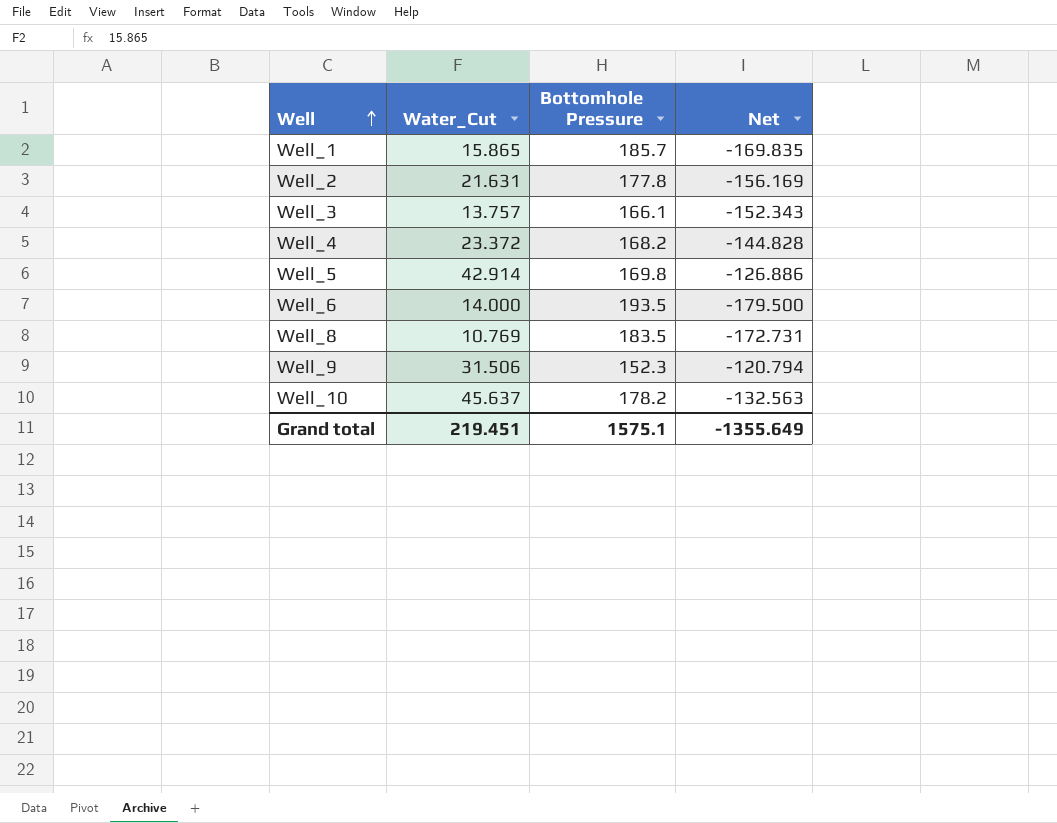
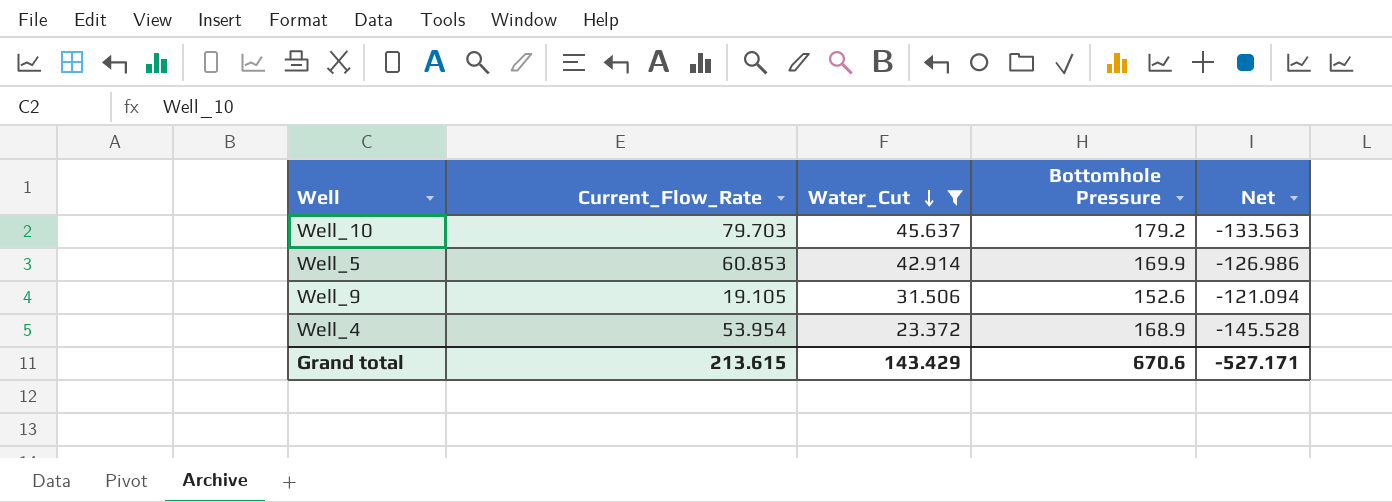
filter: none -> Water_Cut >= 23.372
row order: Well ascending -> Water_Cut descending
column Current_Flow_Rate | position: none -> 2
Well_10 | Bottomhole Pressure: 178.2 -> 179.2
Well_10 | Net: -132.563 -> -133.563
Well_5 | Bottomhole Pressure: 169.8 -> 169.9
Well_5 | Net: -126.886 -> -126.986
Well_9 | Bottomhole Pressure: 152.3 -> 152.6
Well_9 | Net: -120.794 -> -121.094
Well_4 | Bottomhole Pressure: 168.2 -> 168.9
Well_4 | Net: -144.828 -> -145.528
Grand total | Water_Cut: 219.451 -> 143.429
Grand total | Bottomhole Pressure: 1575.1 -> 670.6
Grand total | Net: -1355.649 -> -527.171

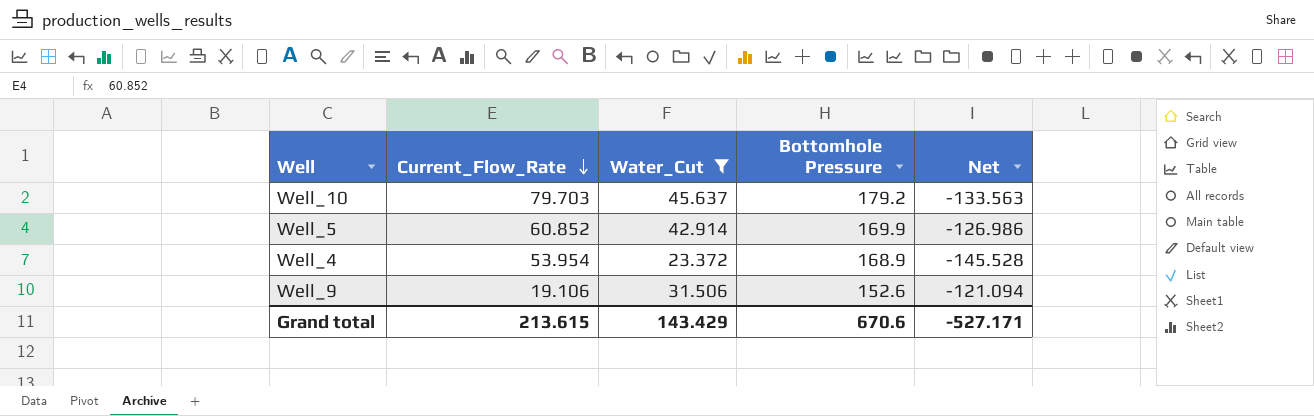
row order: Water_Cut descending -> Current_Flow_Rate descending
Well_5 | Current_Flow_Rate: 60.853 -> 60.852
Well_9 | Current_Flow_Rate: 19.105 -> 19.106

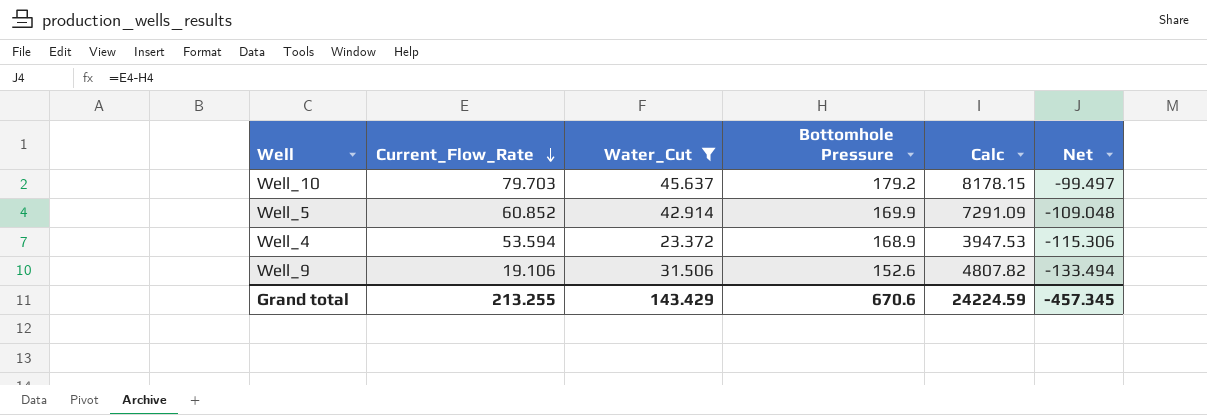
column Calc | formula: none -> [Water_Cut] * [Bottomhole Pressure]
column Net | formula: [Water_Cut] - [Bottomhole Pressure] -> [Current_Flow_Rate] - [Bottomhole Pressure]
Well_4 | Current_Flow_Rate: 53.954 -> 53.594
Grand total | Current_Flow_Rate: 213.615 -> 213.255
Grand total | Net: -527.171 -> -457.345

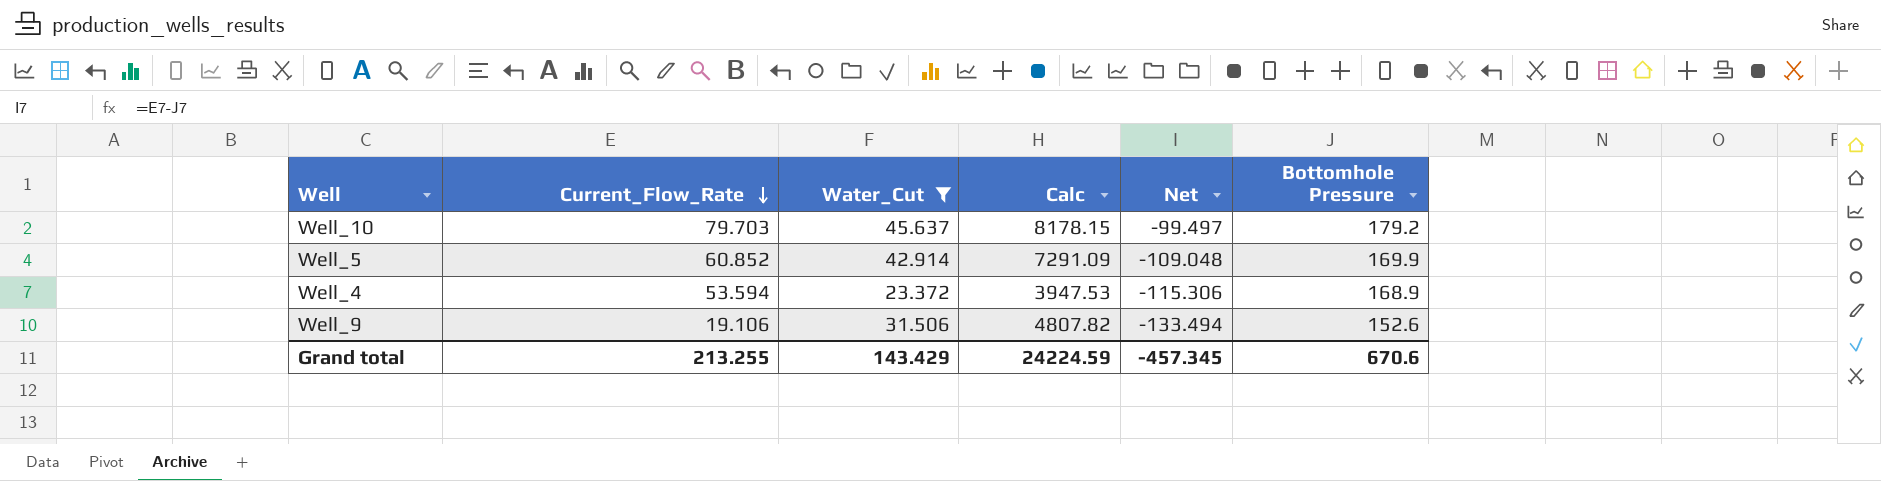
column Bottomhole Pressure | position: 4 -> 6

